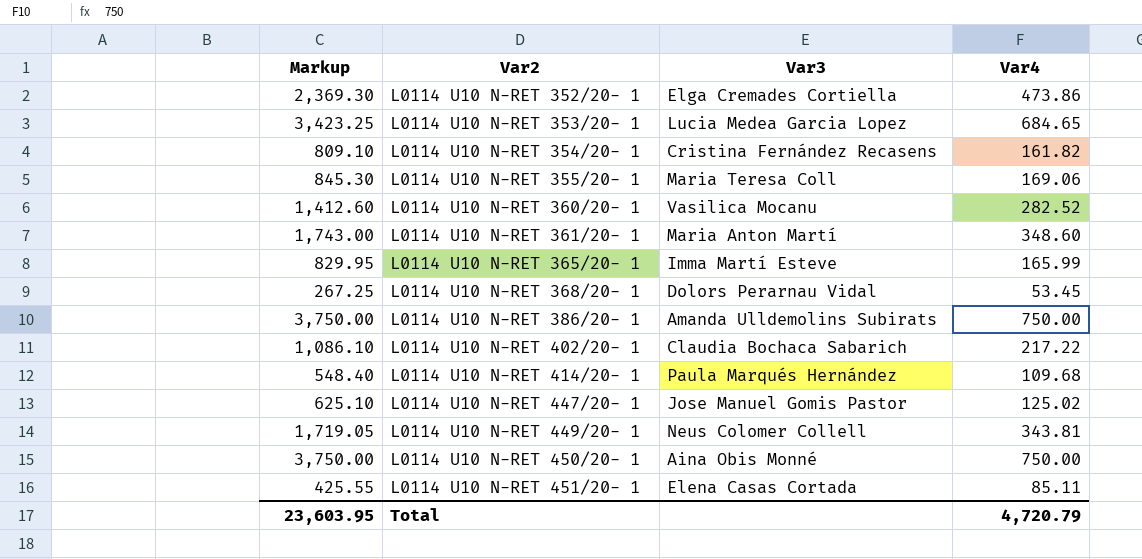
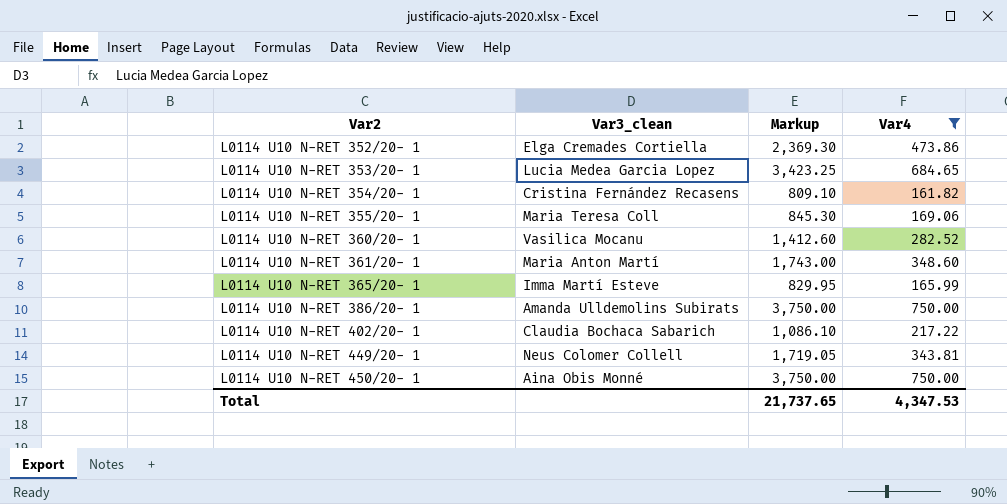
filter: none -> Var4 >= 161.82
column name: Var3 -> Var3_clean
column Markup | position: 1 -> 3
Total | Markup: 23,603.95 -> 21,737.65
Total | Var4: 4,720.79 -> 4,347.53

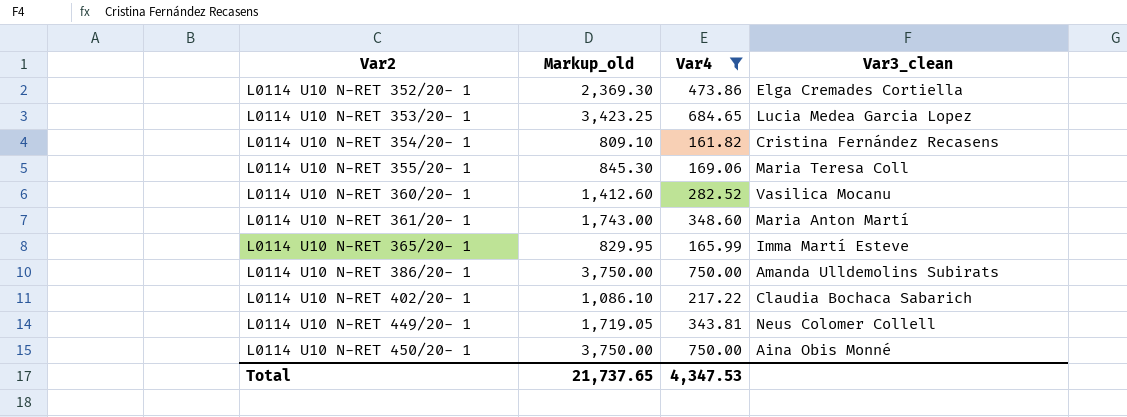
column name: Markup -> Markup_old
column Var3_clean | position: 2 -> 4

